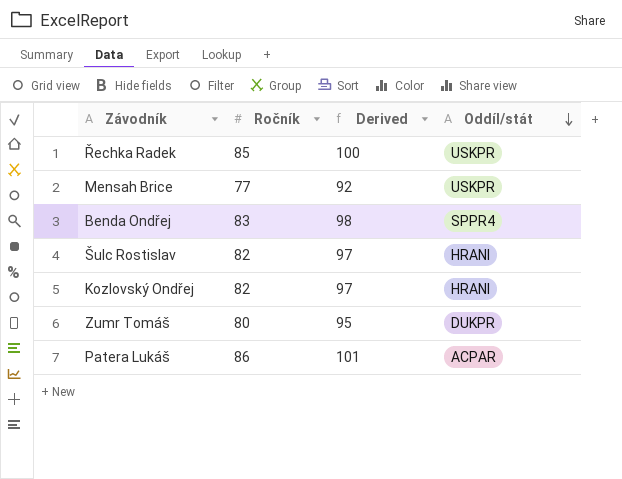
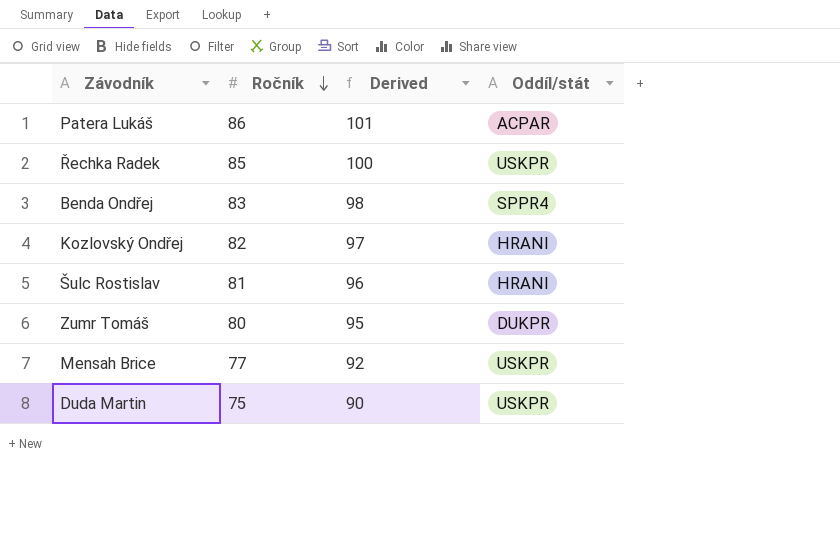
row order: Oddíl/stát descending -> Ročník descending
Šulc Rostislav | Ročník: 82 -> 81
Šulc Rostislav | Derived: 97 -> 96
row Duda Martin: none -> 75 | 90 | USKPR

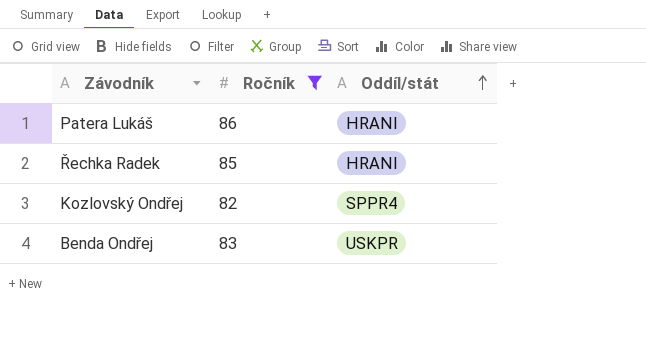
filter: none -> Ročník >= 82
row order: Ročník descending -> Oddíl/stát ascending
column Derived | formula: [Ročník] + 15 -> none
Patera Lukáš | Oddíl/stát: ACPAR -> HRANI
Řechka Radek | Oddíl/stát: USKPR -> HRANI
Kozlovský Ondřej | Oddíl/stát: HRANI -> SPPR4
Benda Ondřej | Oddíl/stát: SPPR4 -> USKPR

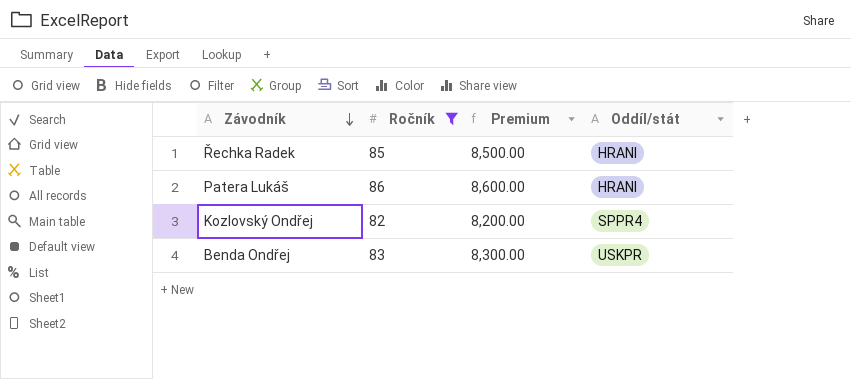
row order: Oddíl/stát ascending -> Závodník descending
column Premium | formula: none -> [Ročník] * 100

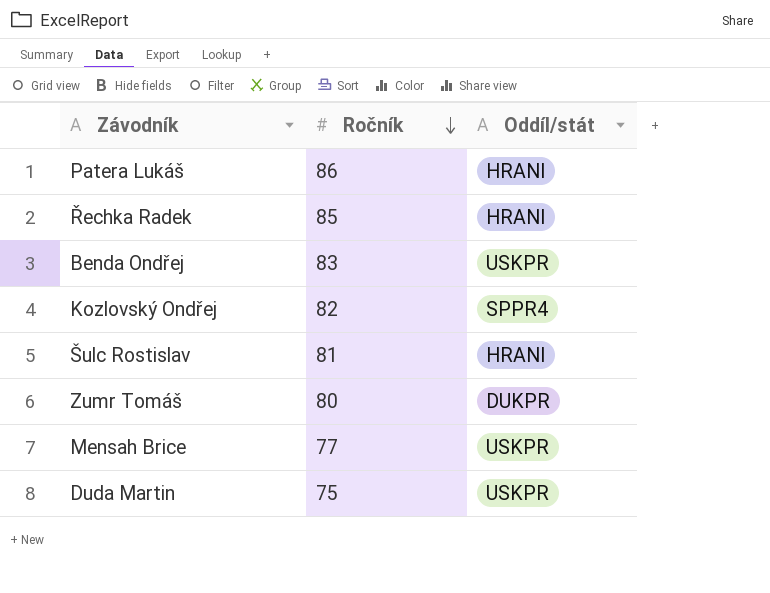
filter: Ročník >= 82 -> none
row order: Závodník descending -> Ročník descending
column Premium | formula: [Ročník] * 100 -> none

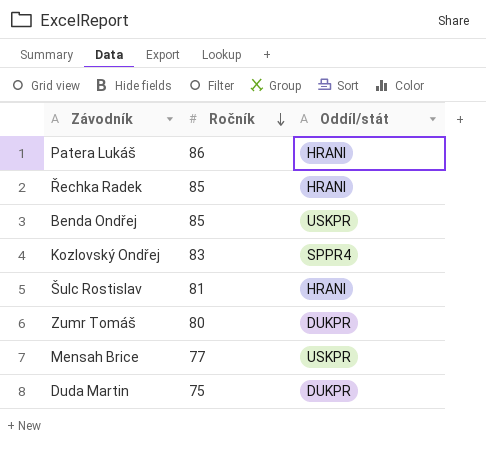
Benda Ondřej | Ročník: 83 -> 85
Kozlovský Ondřej | Ročník: 82 -> 83
Duda Martin | Oddíl/stát: USKPR -> DUKPR

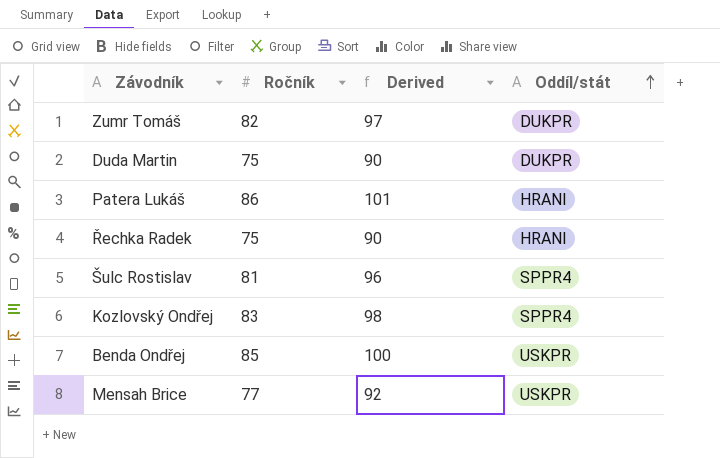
row order: Ročník descending -> Oddíl/stát ascending
column Derived | formula: none -> [Ročník] + 15
Zumr Tomáš | Ročník: 80 -> 82
Řechka Radek | Ročník: 85 -> 75
Šulc Rostislav | Oddíl/stát: HRANI -> SPPR4

